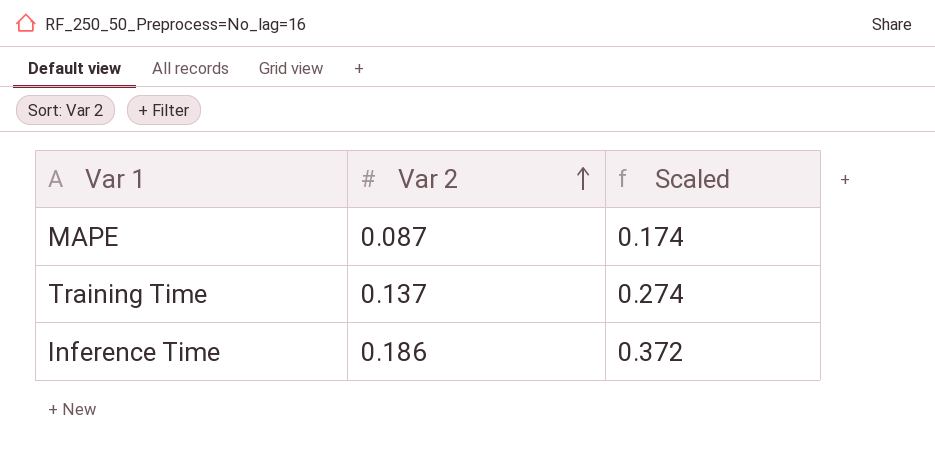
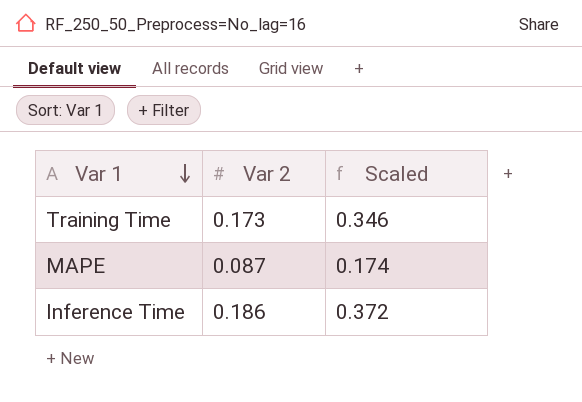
row order: Var 2 ascending -> Var 1 descending
Training Time | Var 2: 0.137 -> 0.173
Training Time | Scaled: 0.274 -> 0.346

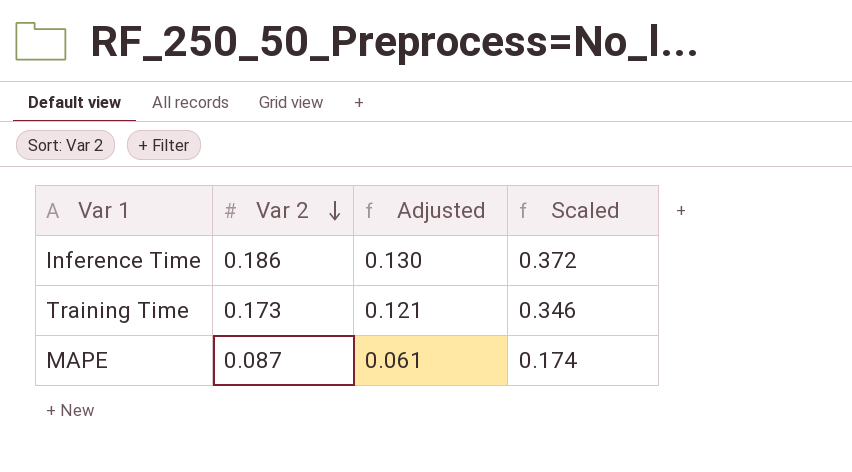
row order: Var 1 descending -> Var 2 descending
column Adjusted | formula: none -> [Var 2] * 0.7

